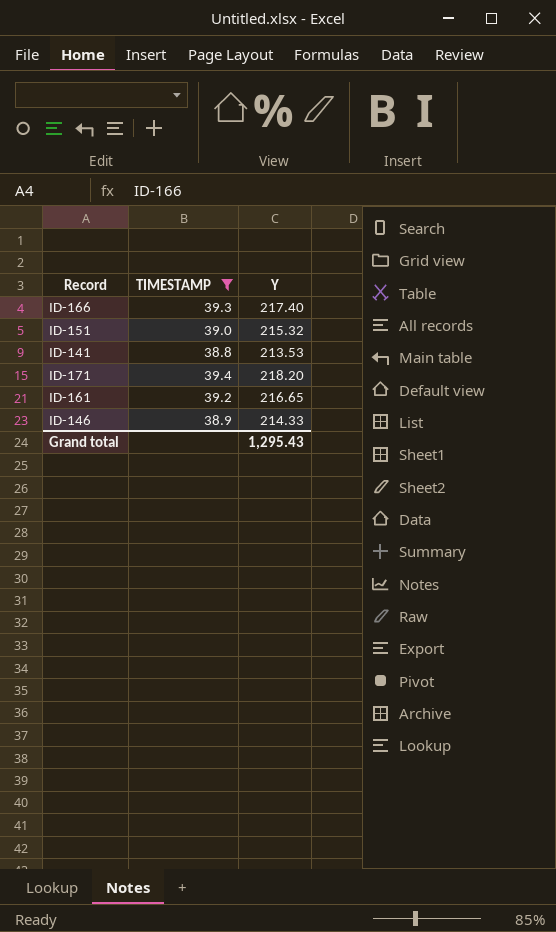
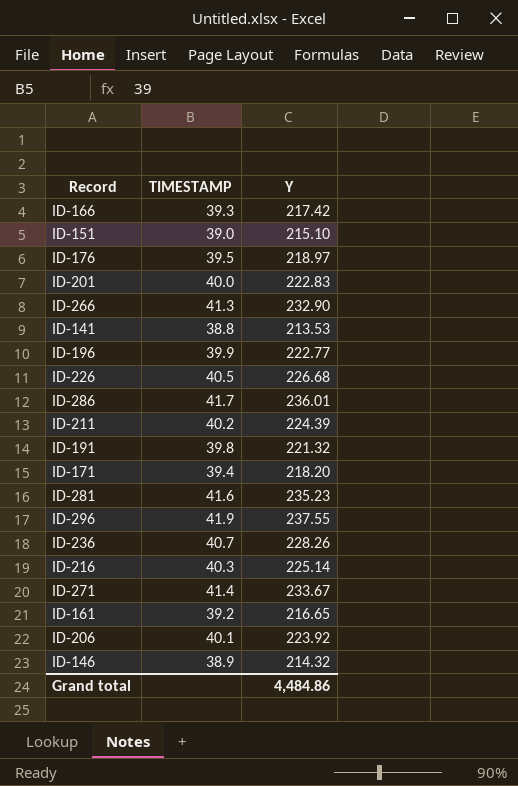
filter: TIMESTAMP <= 39.4 -> none
ID-166 | Y: 217.40 -> 217.42
ID-151 | Y: 215.32 -> 215.10
ID-146 | Y: 214.33 -> 214.32
Grand total | Y: 1,295.43 -> 4,484.86

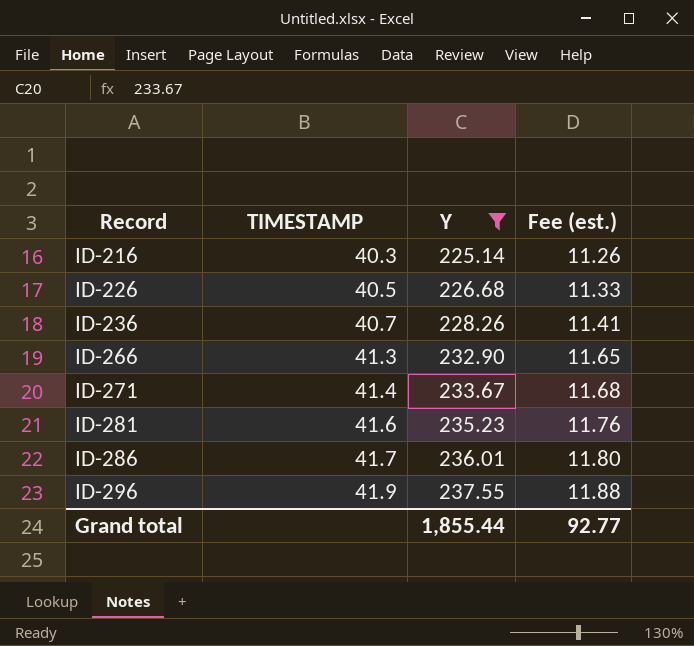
filter: none -> Y >= 225.14
row order: none -> Record ascending
column Fee (est.) | formula: none -> [Y] * 0.05
Grand total | Y: 4,484.86 -> 1,855.44

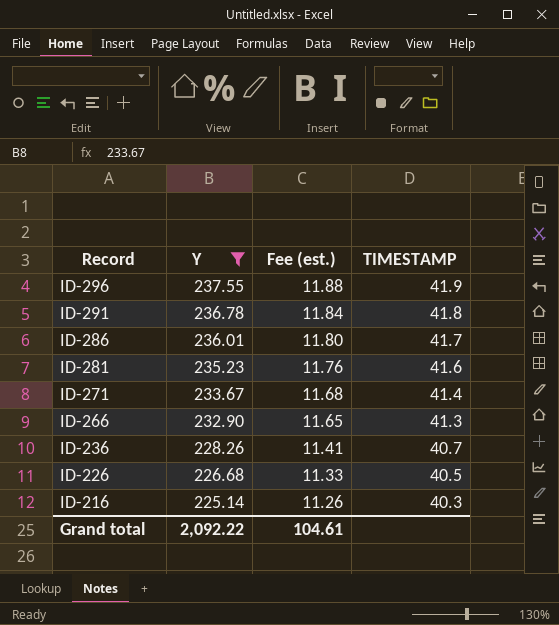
row order: Record ascending -> Record descending
column TIMESTAMP | position: 2 -> 4
row ID-291: none -> 236.78 | 11.84 | 41.8
Grand total | Y: 1,855.44 -> 2,092.22
Grand total | Fee (est.): 92.77 -> 104.61

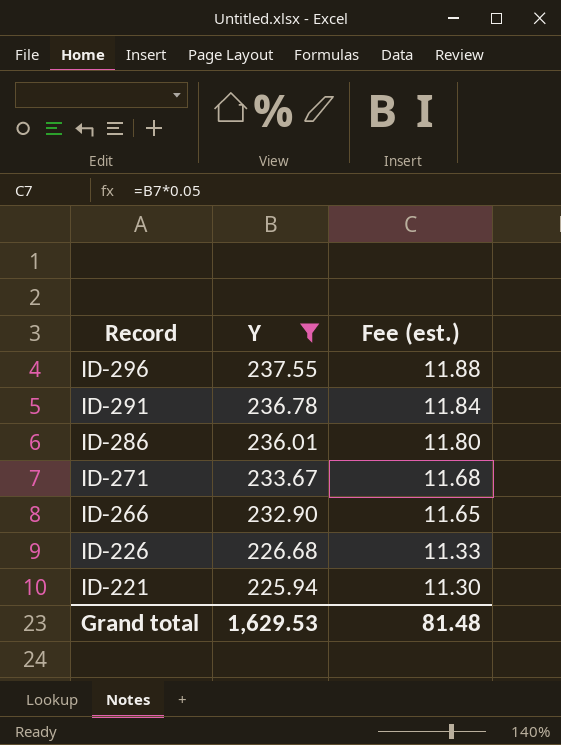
column TIMESTAMP | position: 4 -> none
row ID-281: 235.23 | 11.76 | 41.6 -> none
row ID-236: 228.26 | 11.41 | 40.7 -> none
row ID-216: 225.14 | 11.26 | 40.3 -> none
row ID-221: none -> 225.94 | 11.30
Grand total | Y: 2,092.22 -> 1,629.53
Grand total | Fee (est.): 104.61 -> 81.48

